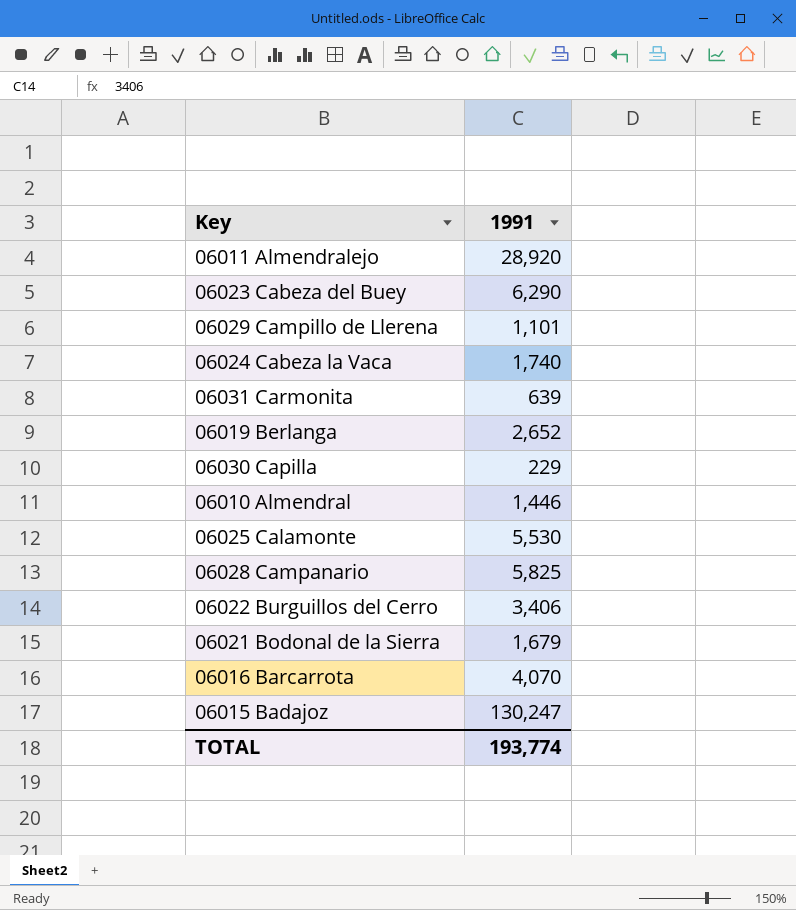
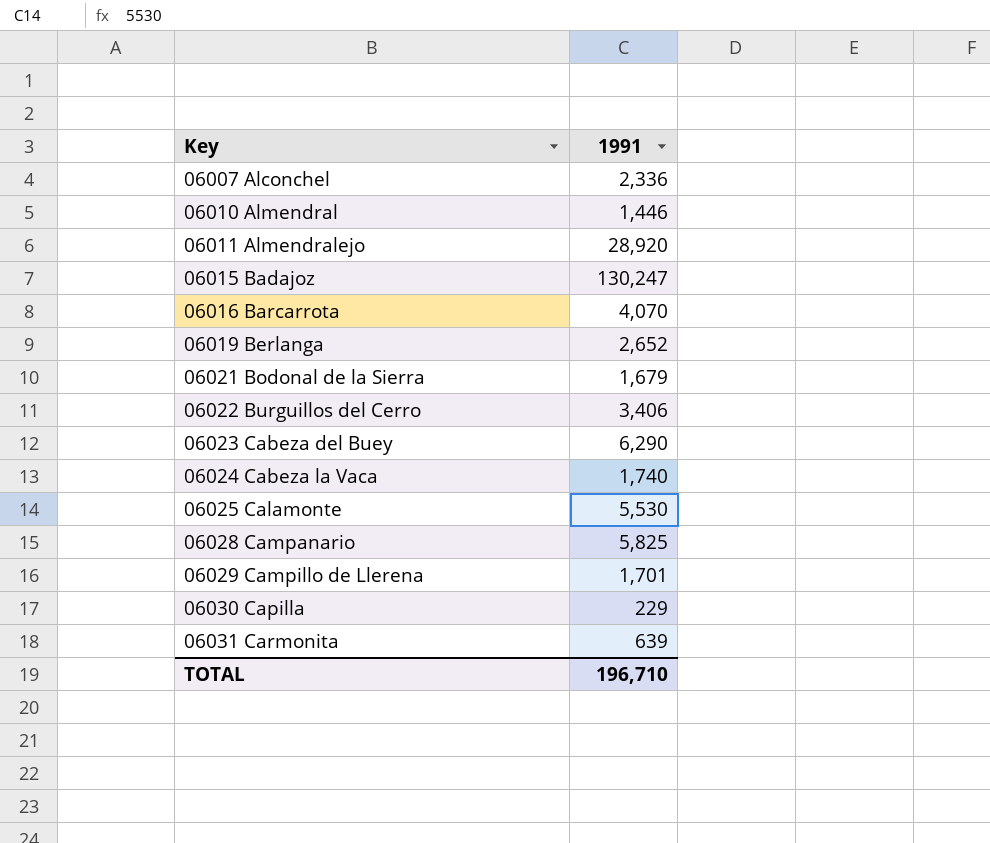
row order: none -> Key ascending
row 06007 Alconchel: none -> 2,336
06029 Campillo de Llerena | 1991: 1,101 -> 1,701
TOTAL | 1991: 193,774 -> 196,710

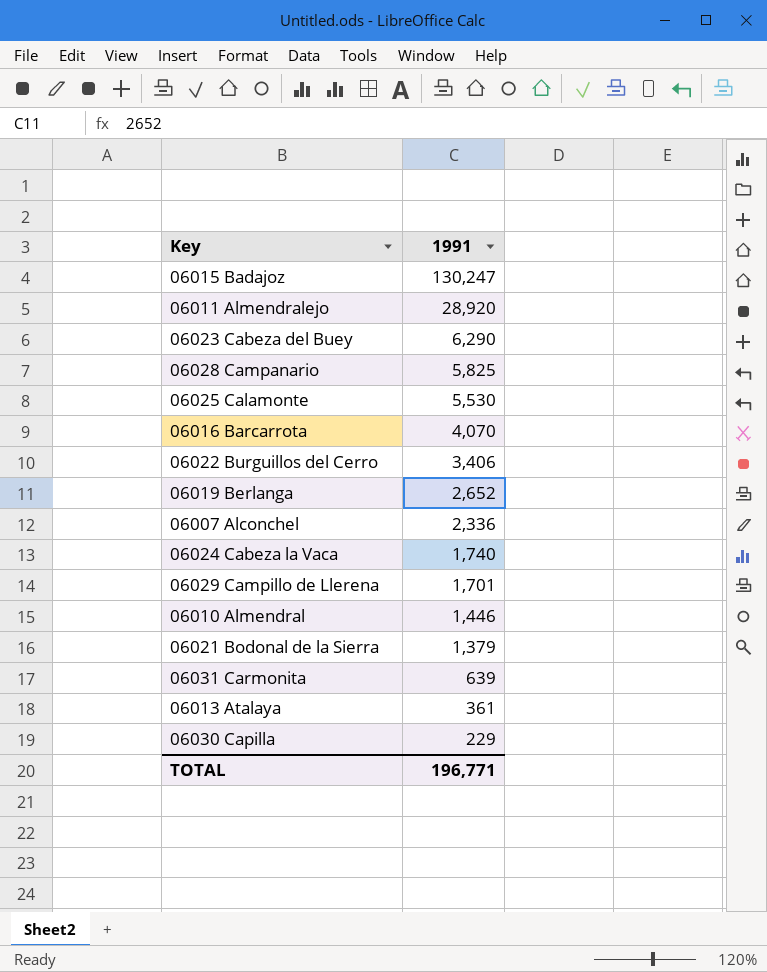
row order: Key ascending -> 1991 descending
06021 Bodonal de la Sierra | 1991: 1,679 -> 1,379
row 06013 Atalaya: none -> 361
TOTAL | 1991: 196,710 -> 196,771

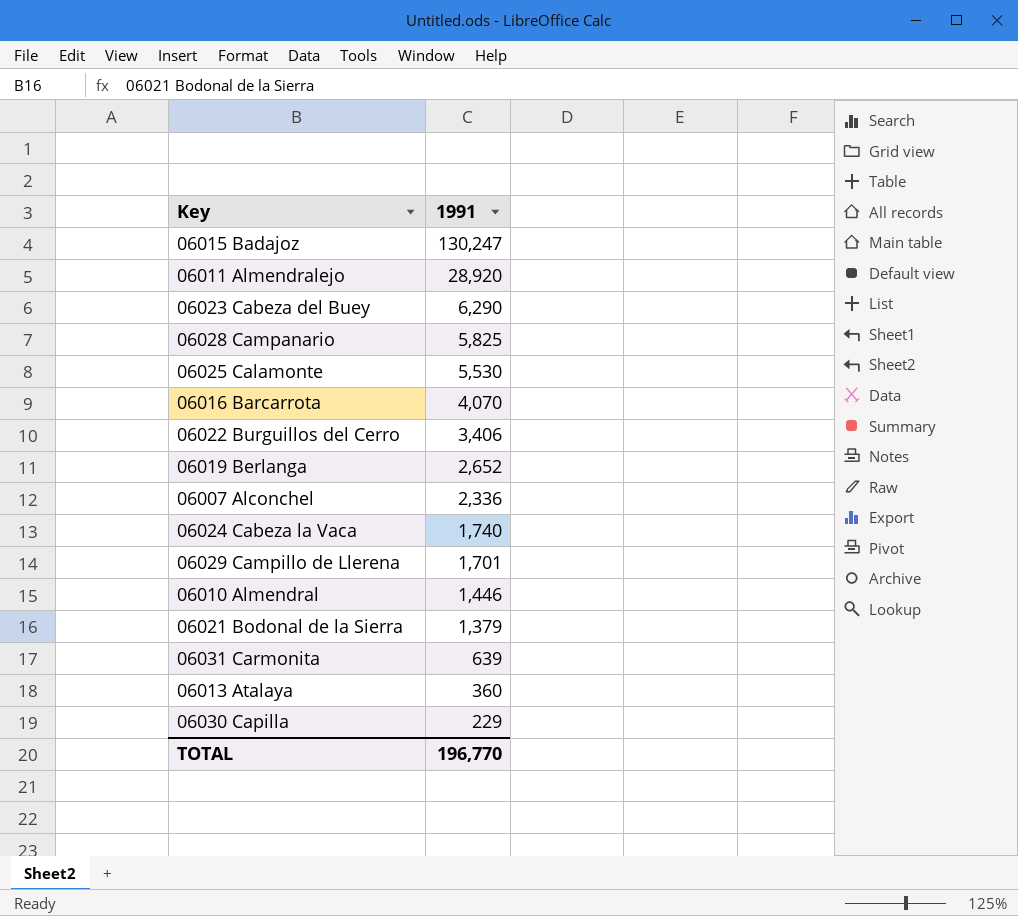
06013 Atalaya | 1991: 361 -> 360
TOTAL | 1991: 196,771 -> 196,770

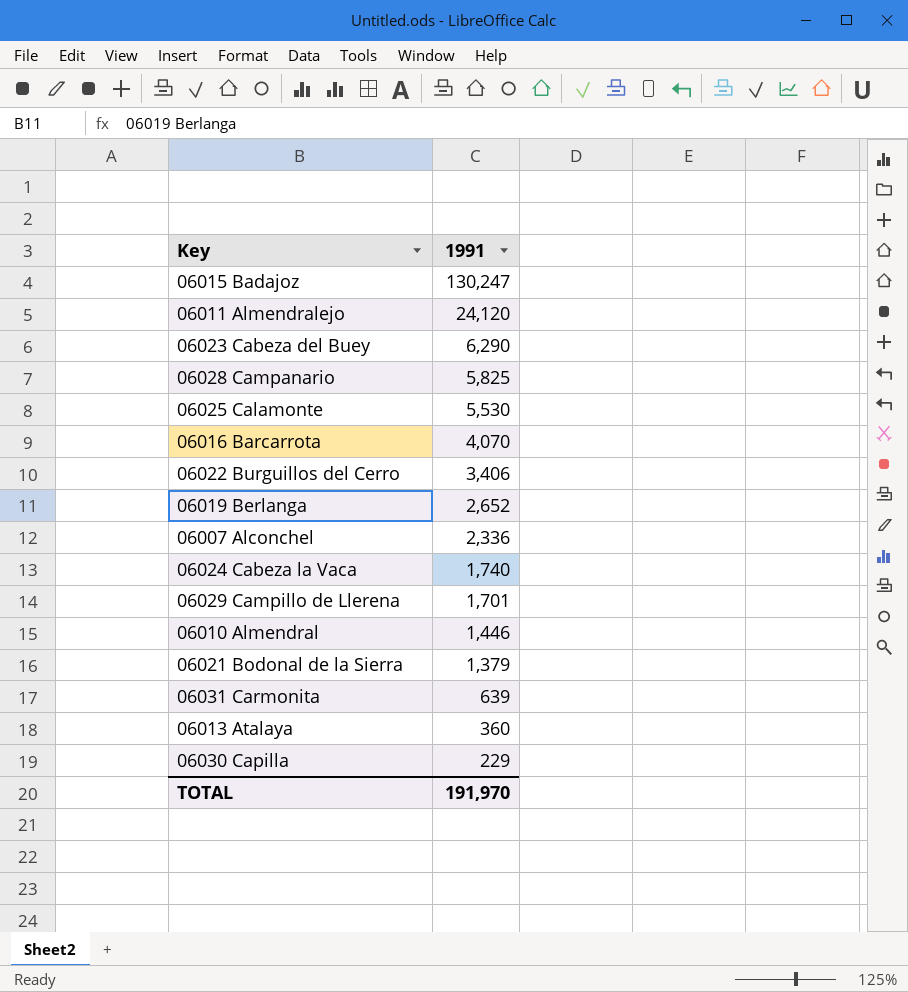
06011 Almendralejo | 1991: 28,920 -> 24,120
TOTAL | 1991: 196,770 -> 191,970

